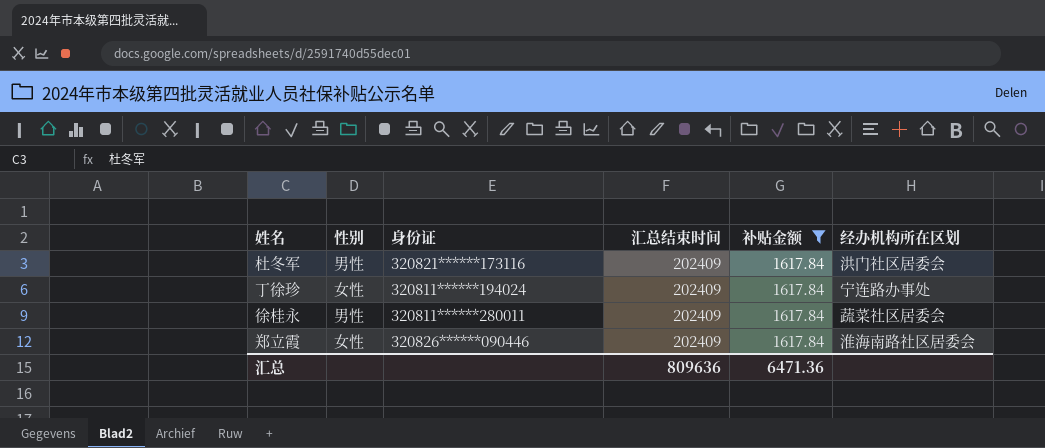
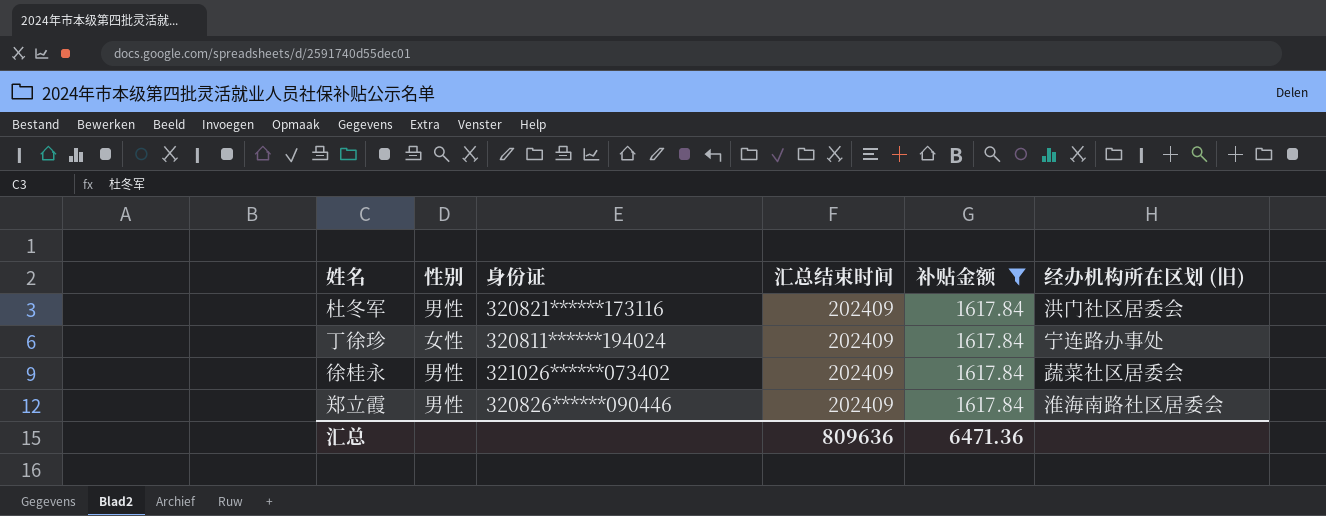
column name: 经办机构所在区划 -> 经办机构所在区划 (旧)
徐桂永 | 身份证: 320811******280011 -> 321026******073402
郑立霞 | 性别: 女性 -> 男性

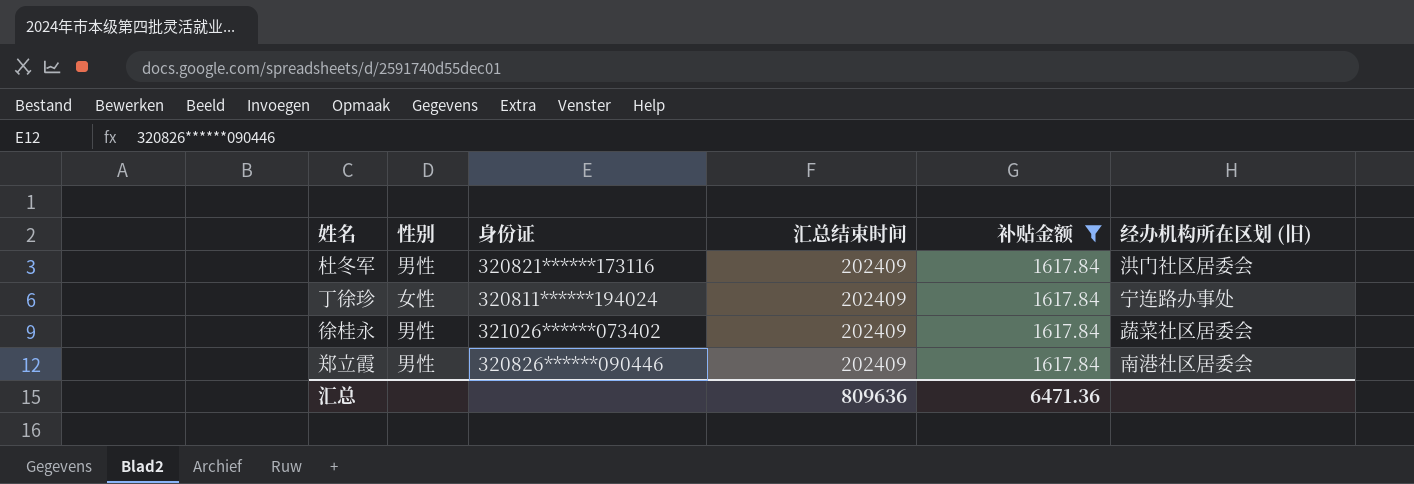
郑立霞 | 经办机构所在区划 (旧): 淮海南路社区居委会 -> 南港社区居委会

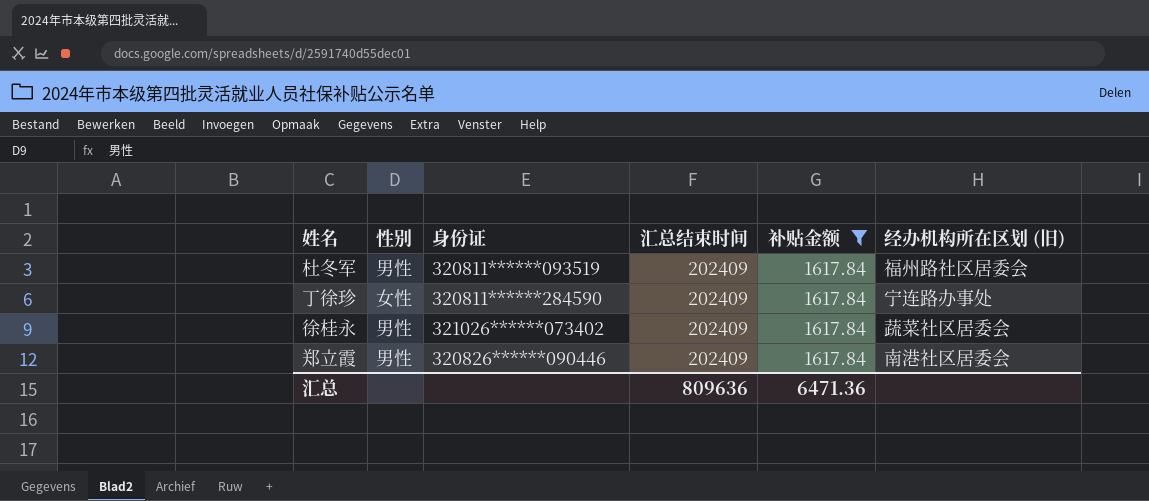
杜冬军 | 身份证: 320821******173116 -> 320811******093519
杜冬军 | 经办机构所在区划 (旧): 洪门社区居委会 -> 福州路社区居委会
丁徐珍 | 身份证: 320811******194024 -> 320811******284590

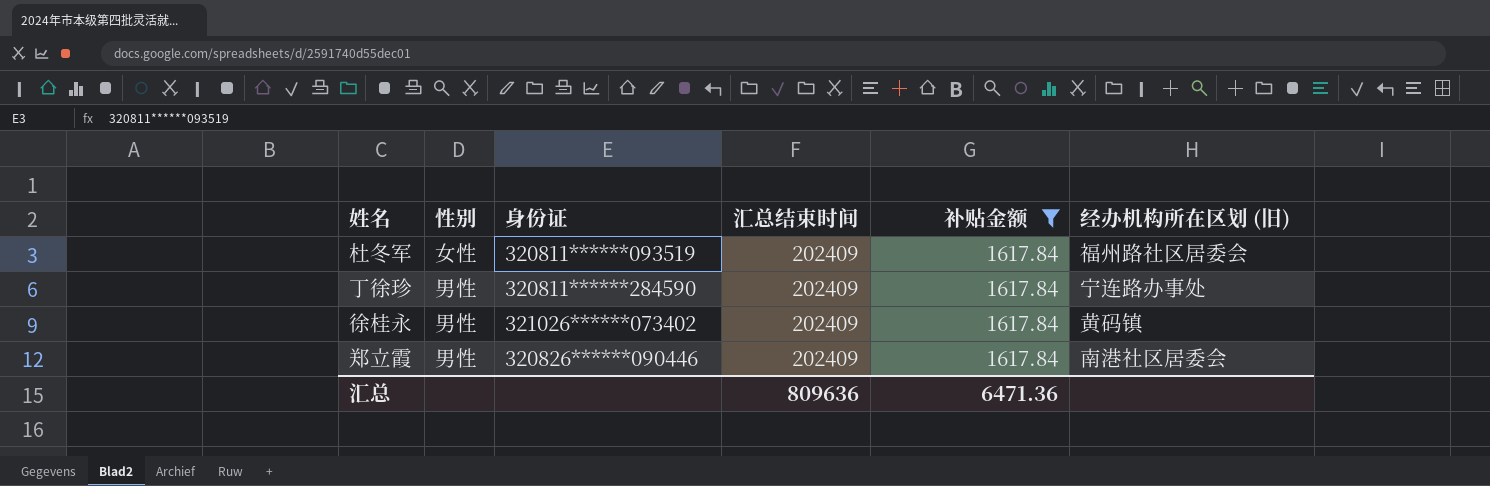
杜冬军 | 性别: 男性 -> 女性
丁徐珍 | 性别: 女性 -> 男性
徐桂永 | 经办机构所在区划 (旧): 蔬菜社区居委会 -> 黄码镇

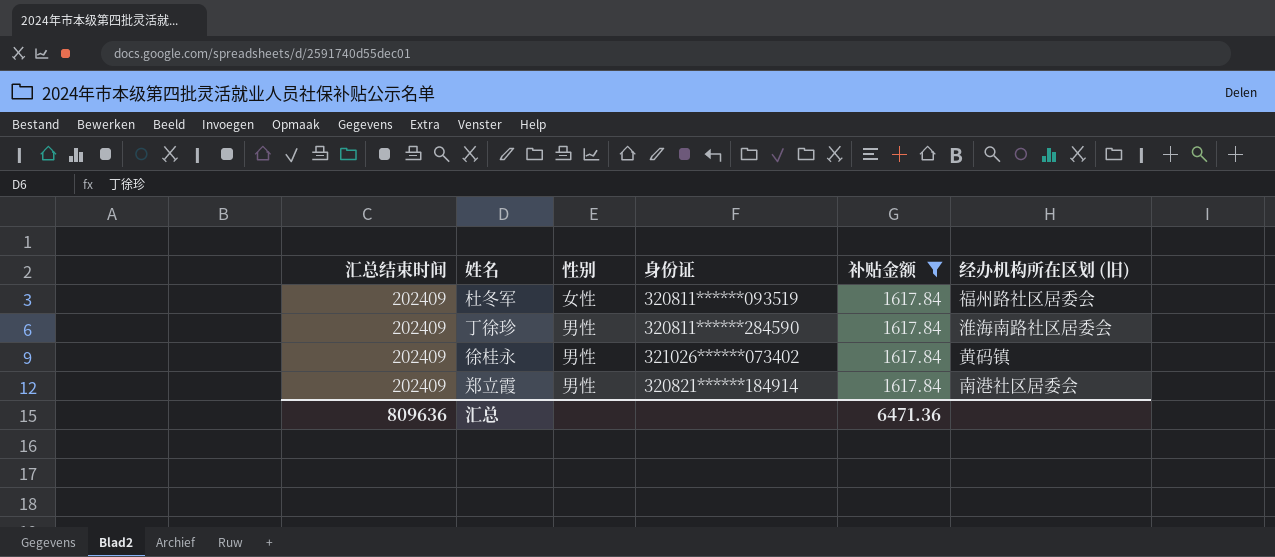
column 汇总结束时间 | position: 4 -> 1
丁徐珍 | 经办机构所在区划 (旧): 宁连路办事处 -> 淮海南路社区居委会
郑立霞 | 身份证: 320826******090446 -> 320821******184914

